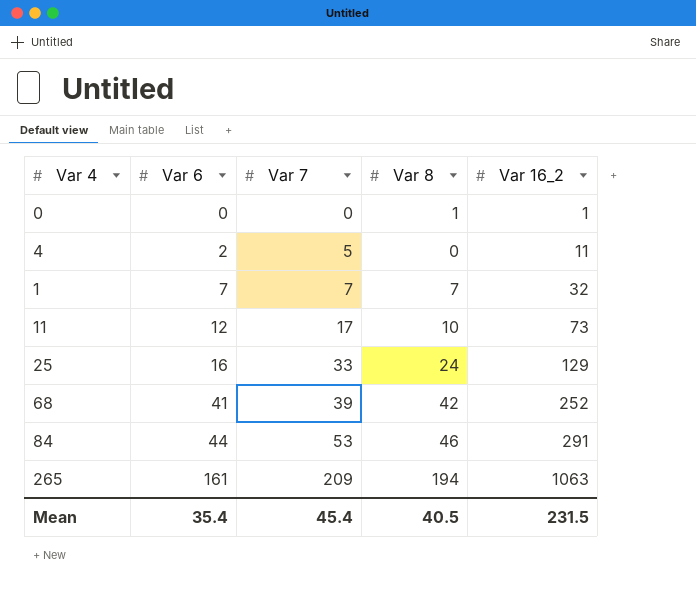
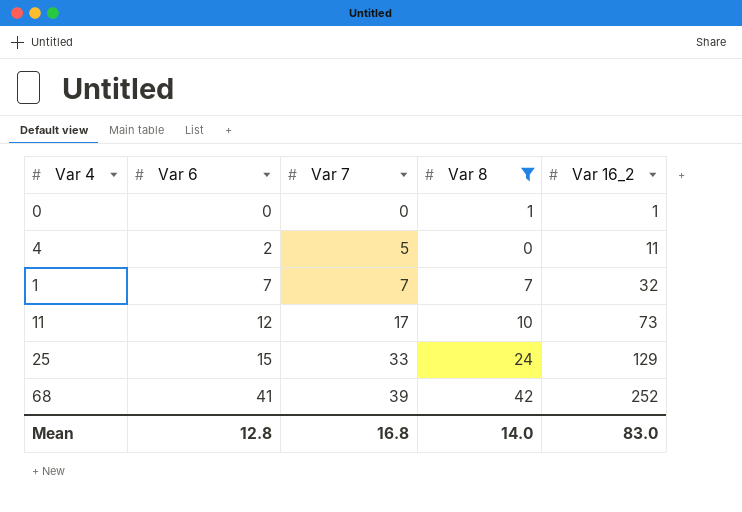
filter: none -> Var 8 <= 42
25 | Var 6: 16 -> 15
Mean | Var 6: 35.4 -> 12.8
Mean | Var 7: 45.4 -> 16.8
Mean | Var 8: 40.5 -> 14.0
Mean | Var 16_2: 231.5 -> 83.0

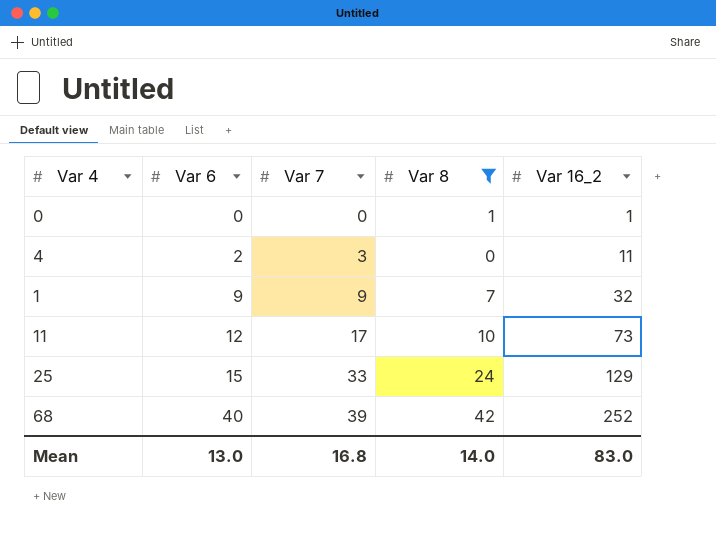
4 | Var 7: 5 -> 3
1 | Var 6: 7 -> 9
1 | Var 7: 7 -> 9
68 | Var 6: 41 -> 40
Mean | Var 6: 12.8 -> 13.0

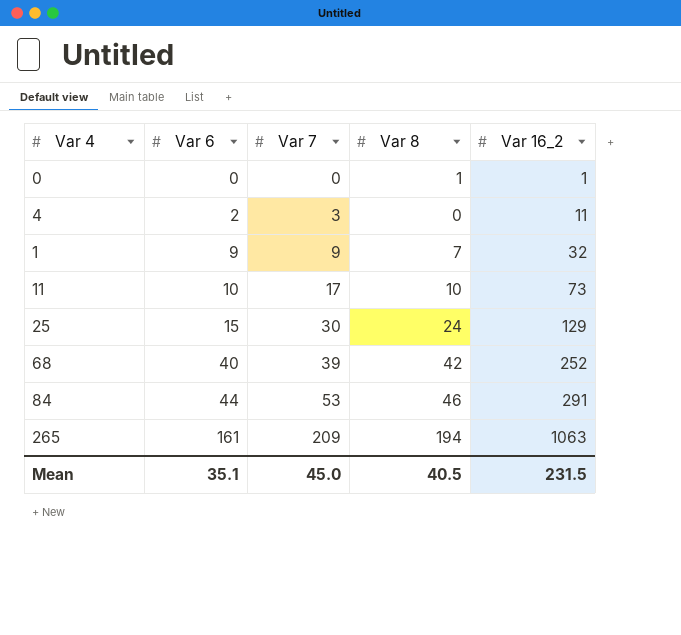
filter: Var 8 <= 42 -> none
11 | Var 6: 12 -> 10
25 | Var 7: 33 -> 30
Mean | Var 6: 13.0 -> 35.1
Mean | Var 7: 16.8 -> 45.0
Mean | Var 8: 14.0 -> 40.5
Mean | Var 16_2: 83.0 -> 231.5

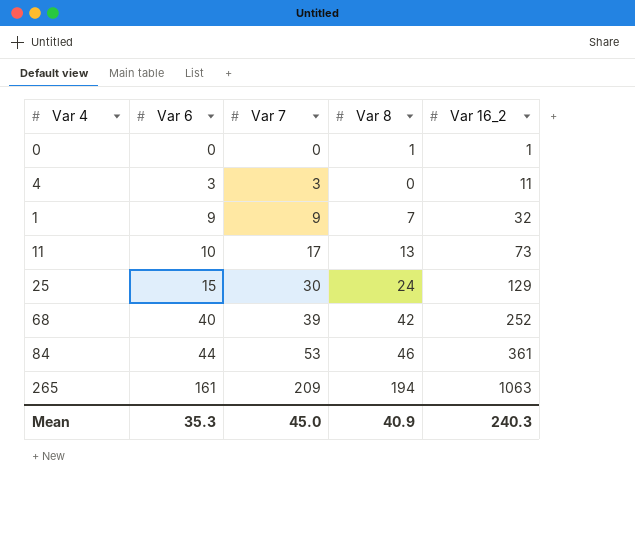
4 | Var 6: 2 -> 3
11 | Var 8: 10 -> 13
84 | Var 16_2: 291 -> 361
Mean | Var 6: 35.1 -> 35.3
Mean | Var 8: 40.5 -> 40.9
Mean | Var 16_2: 231.5 -> 240.3

